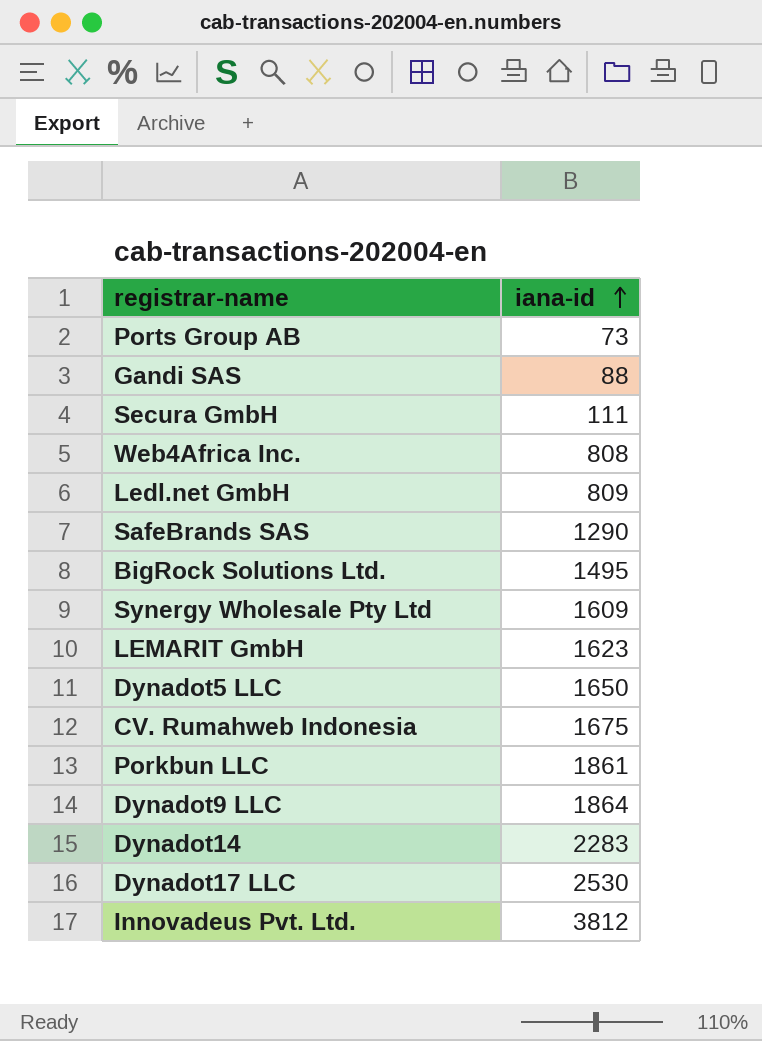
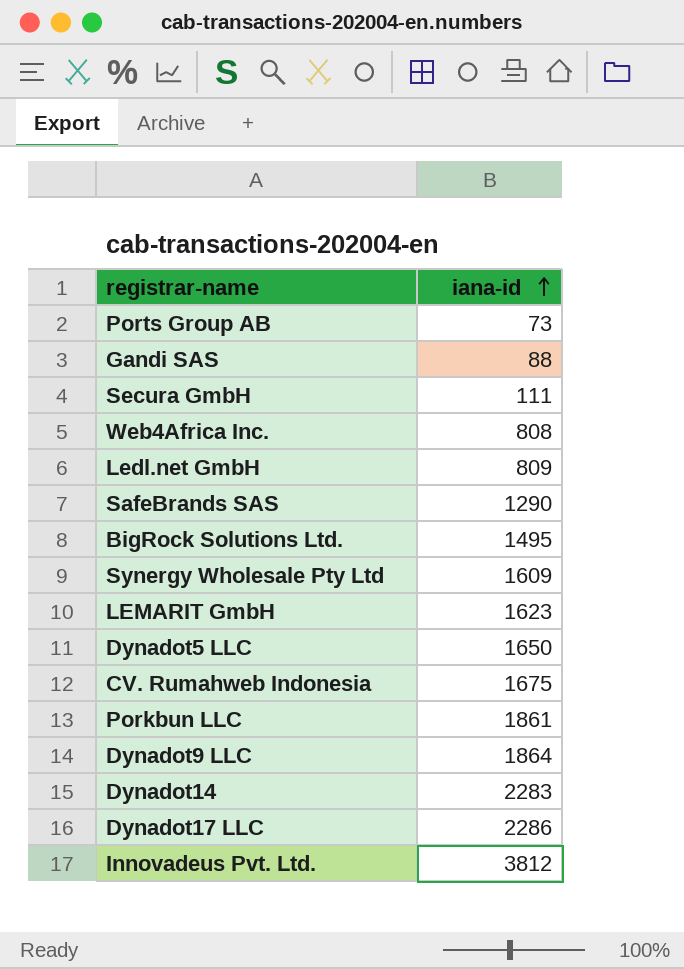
Dynadot17 LLC | iana-id: 2530 -> 2286

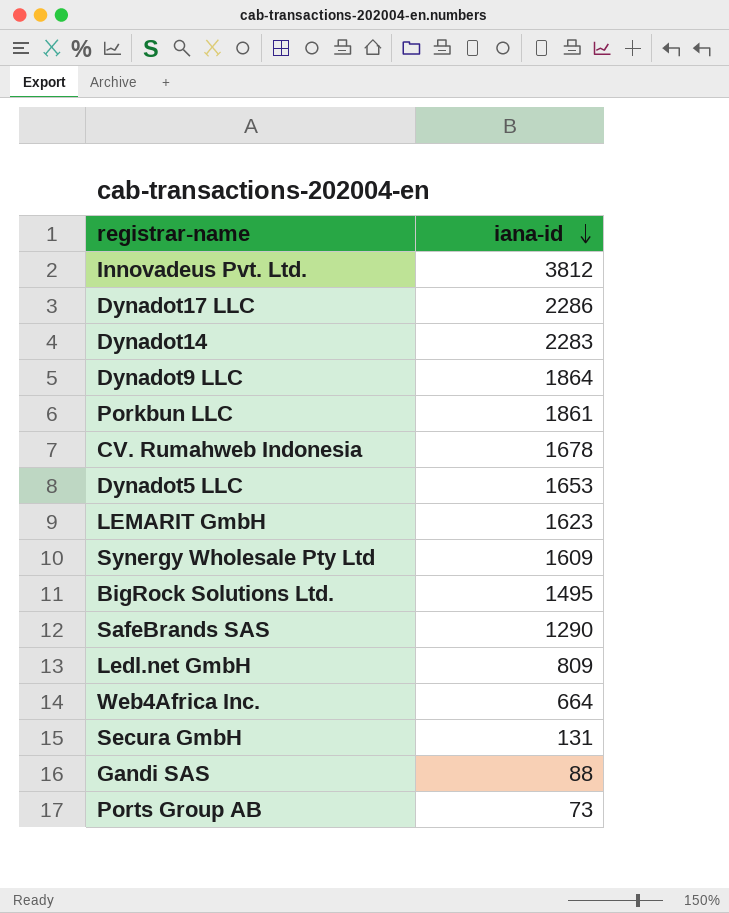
row order: iana-id ascending -> iana-id descending
CV. Rumahweb Indonesia | iana-id: 1675 -> 1678
Dynadot5 LLC | iana-id: 1650 -> 1653
Web4Africa Inc. | iana-id: 808 -> 664
Secura GmbH | iana-id: 111 -> 131

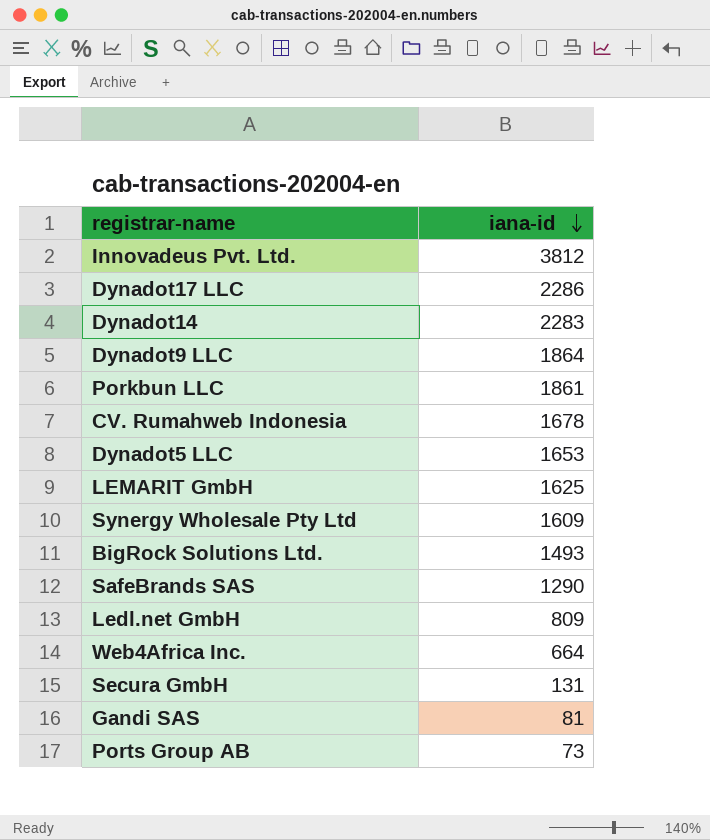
LEMARIT GmbH | iana-id: 1623 -> 1625
BigRock Solutions Ltd. | iana-id: 1495 -> 1493
Gandi SAS | iana-id: 88 -> 81

